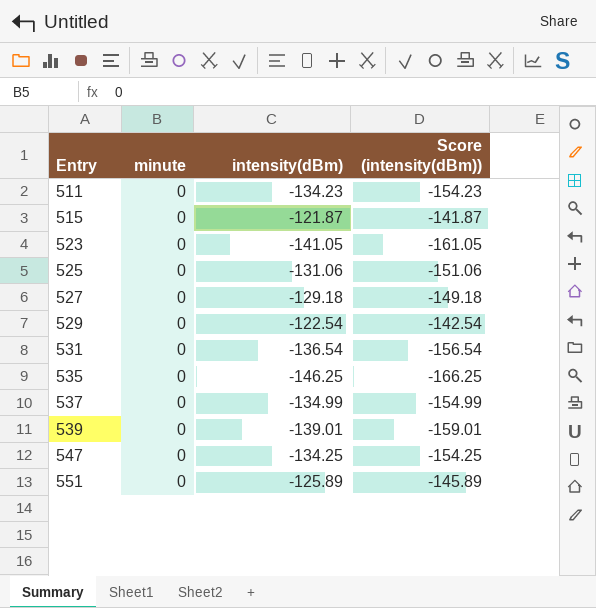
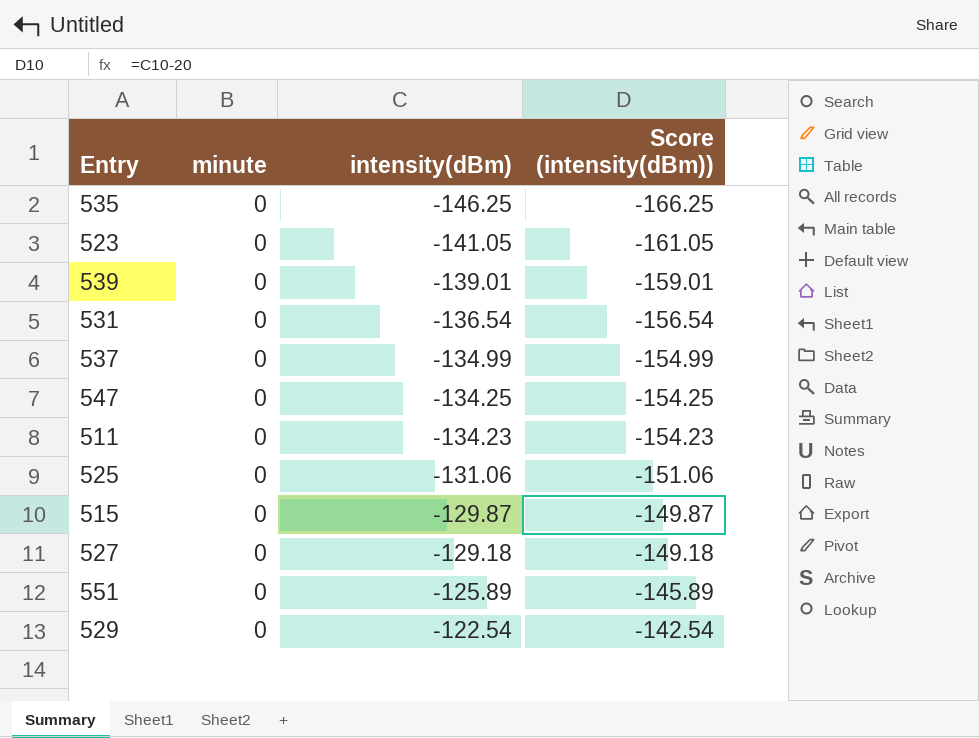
row order: Entry ascending -> intensity(dBm) ascending
515 | intensity(dBm): -121.87 -> -129.87
515 | Score (intensity(dBm)): -141.87 -> -149.87

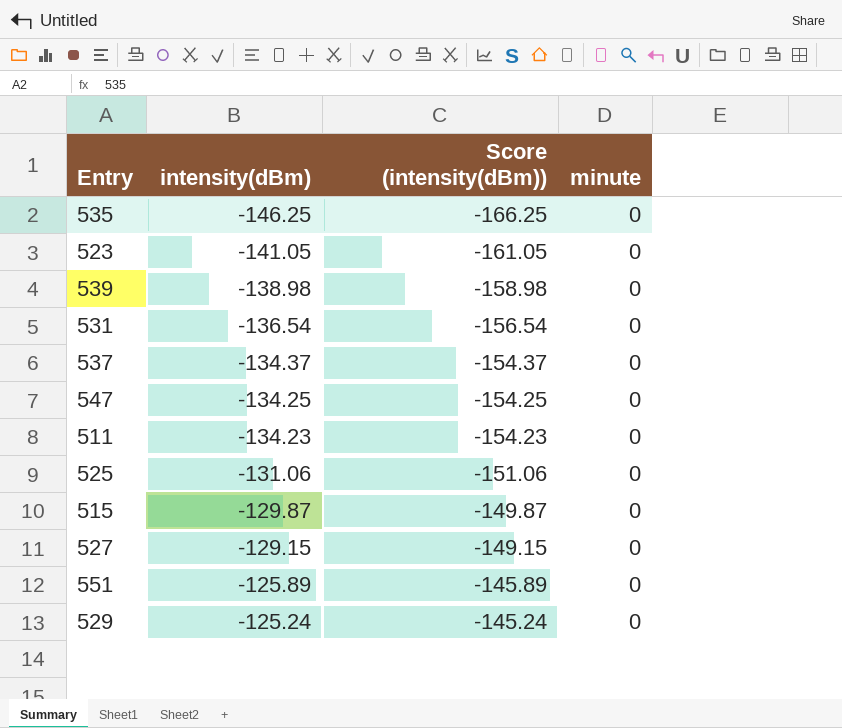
column minute | position: 2 -> 4
539 | intensity(dBm): -139.01 -> -138.98
539 | Score (intensity(dBm)): -159.01 -> -158.98
537 | intensity(dBm): -134.99 -> -134.37
537 | Score (intensity(dBm)): -154.99 -> -154.37
527 | intensity(dBm): -129.18 -> -129.15
527 | Score (intensity(dBm)): -149.18 -> -149.15
529 | intensity(dBm): -122.54 -> -125.24
529 | Score (intensity(dBm)): -142.54 -> -145.24

